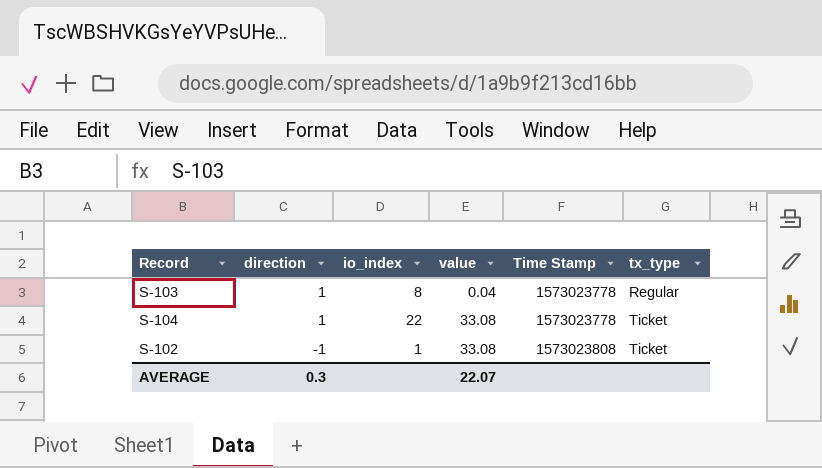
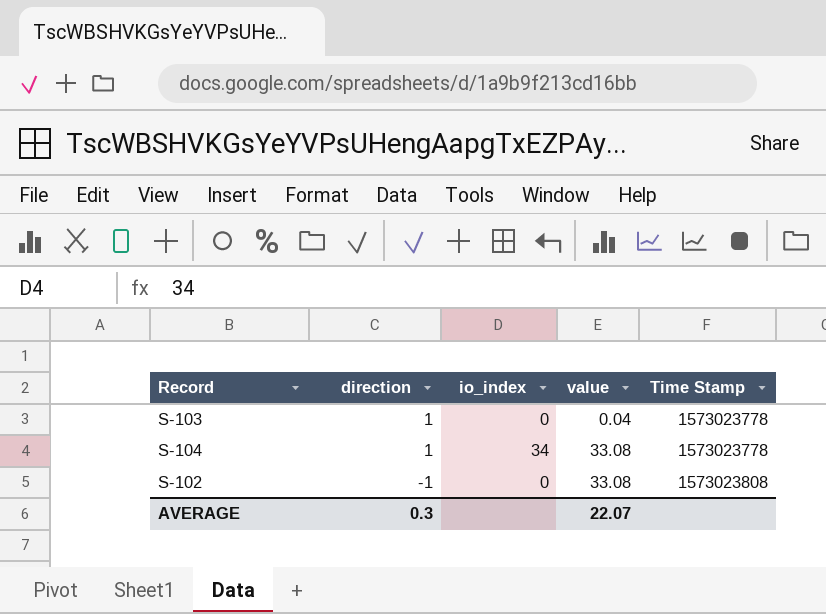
column tx_type | position: 6 -> none
S-103 | io_index: 8 -> 0
S-104 | io_index: 22 -> 34
S-102 | io_index: 1 -> 0

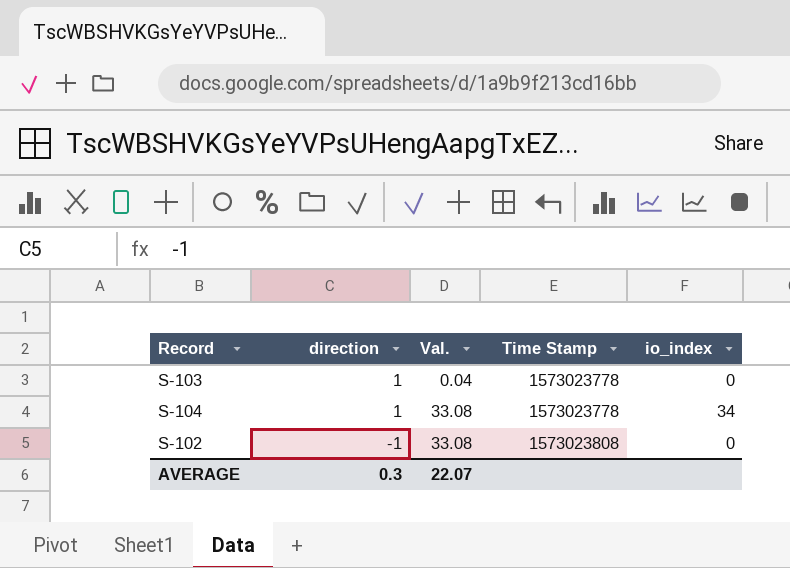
column name: value -> Val.
column io_index | position: 3 -> 5

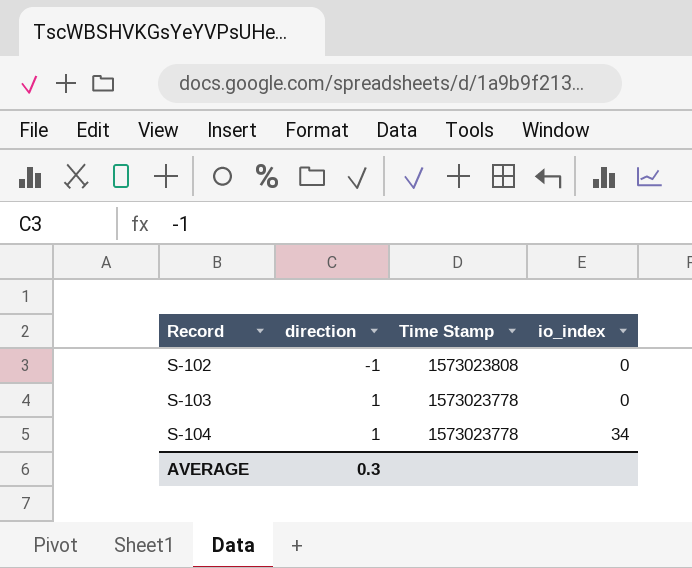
row order: direction descending -> Record ascending
column Val. | position: 3 -> none

